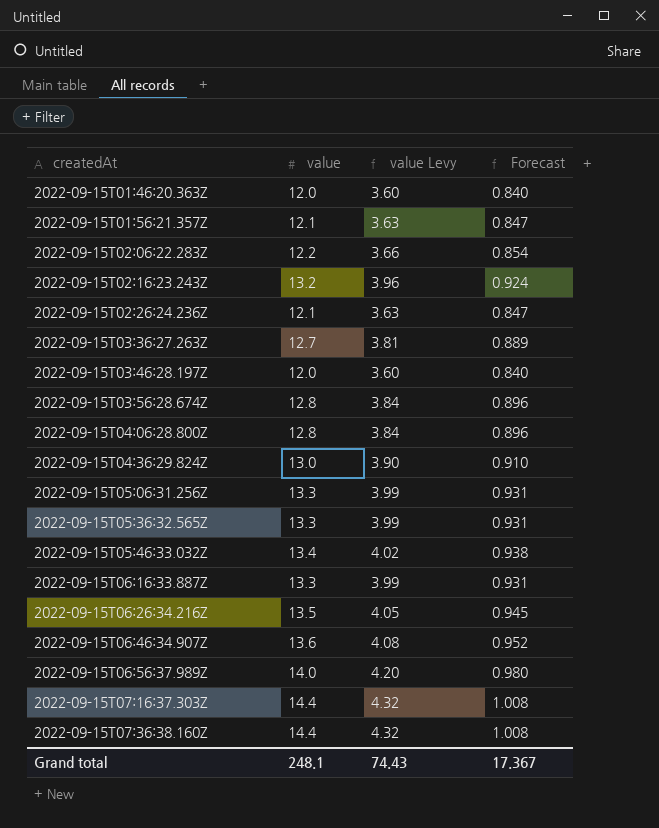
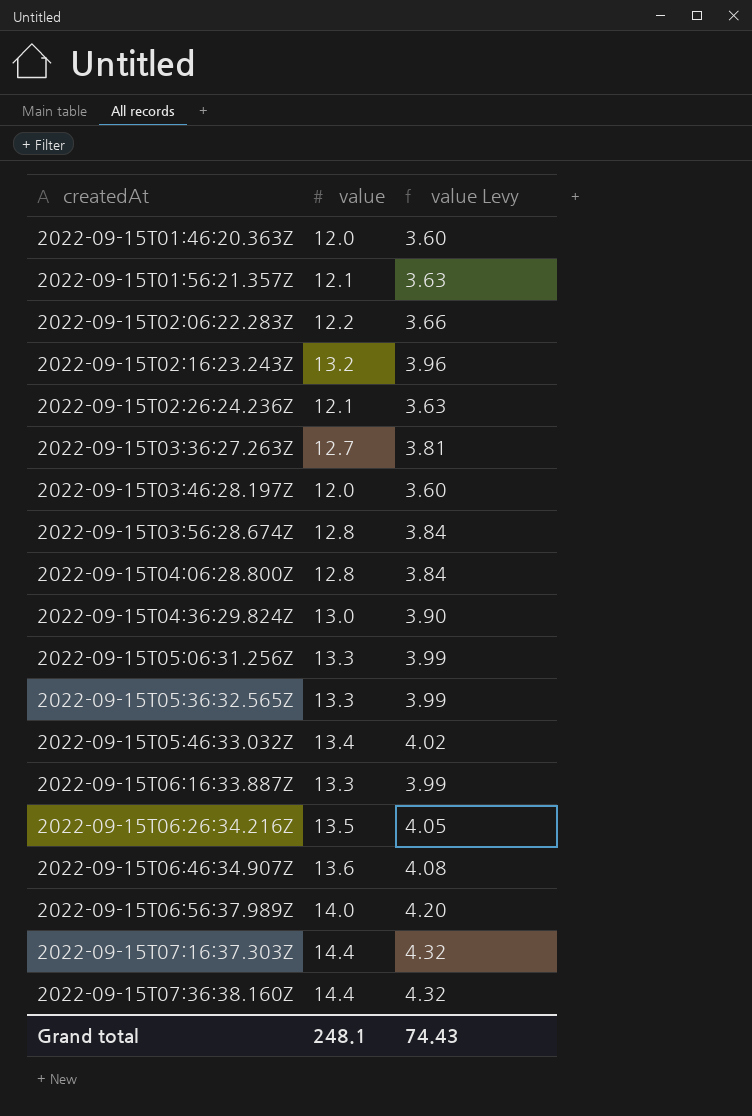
column Forecast | formula: [value] * 0.07 -> none

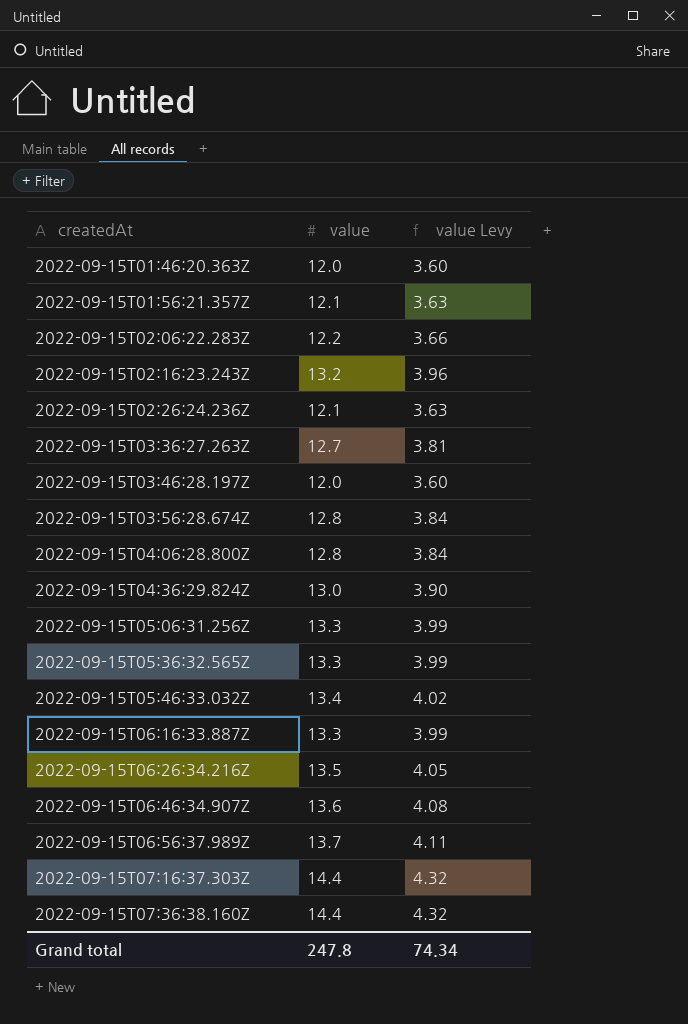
2022-09-15T06:56:37.989Z | value: 14.0 -> 13.7
2022-09-15T06:56:37.989Z | value Levy: 4.20 -> 4.11
Grand total | value: 248.1 -> 247.8
Grand total | value Levy: 74.43 -> 74.34

